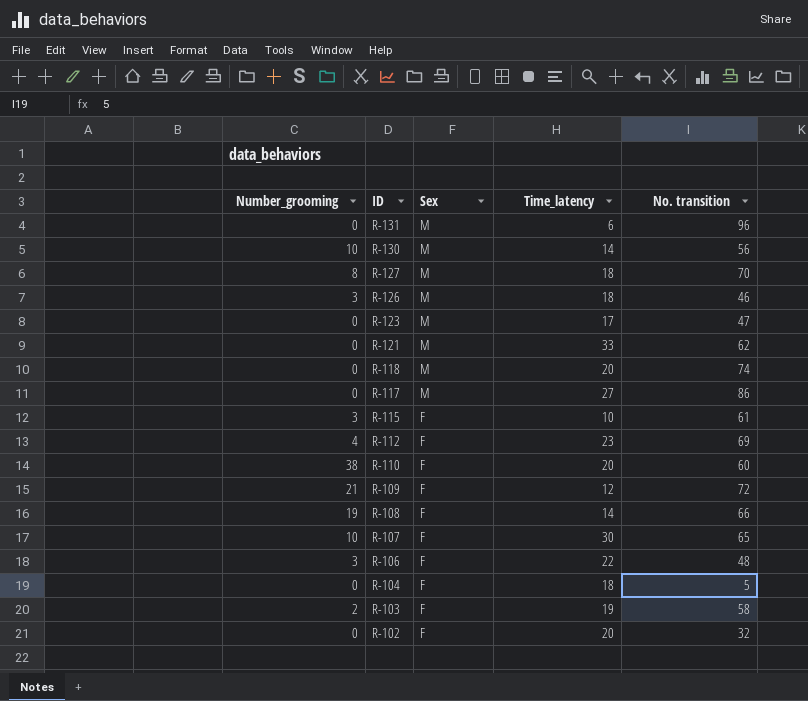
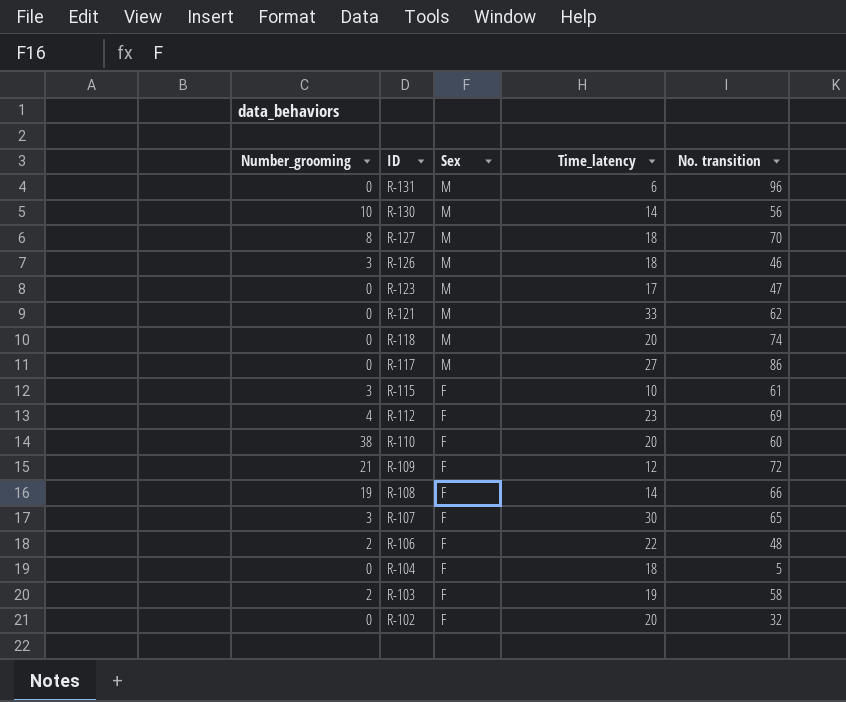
R-107 | Number_grooming: 10 -> 3
R-106 | Number_grooming: 3 -> 2

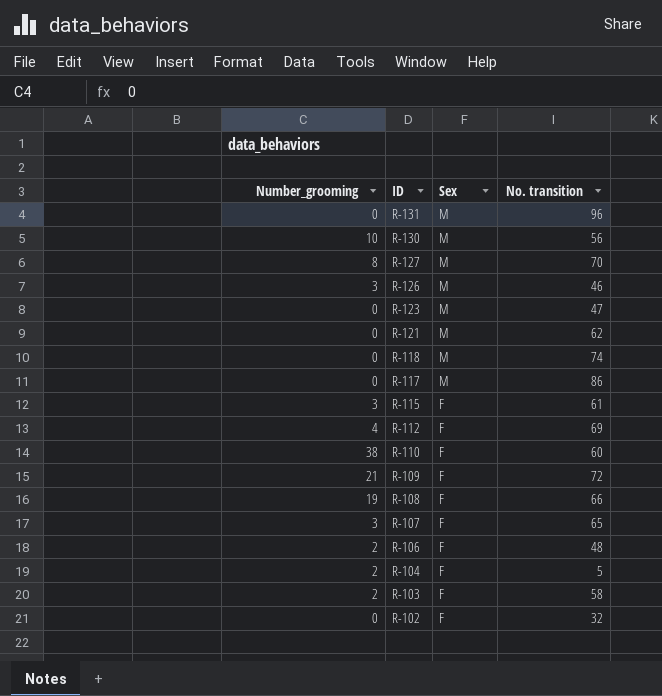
column Time_latency | position: 4 -> none
R-104 | Number_grooming: 0 -> 2

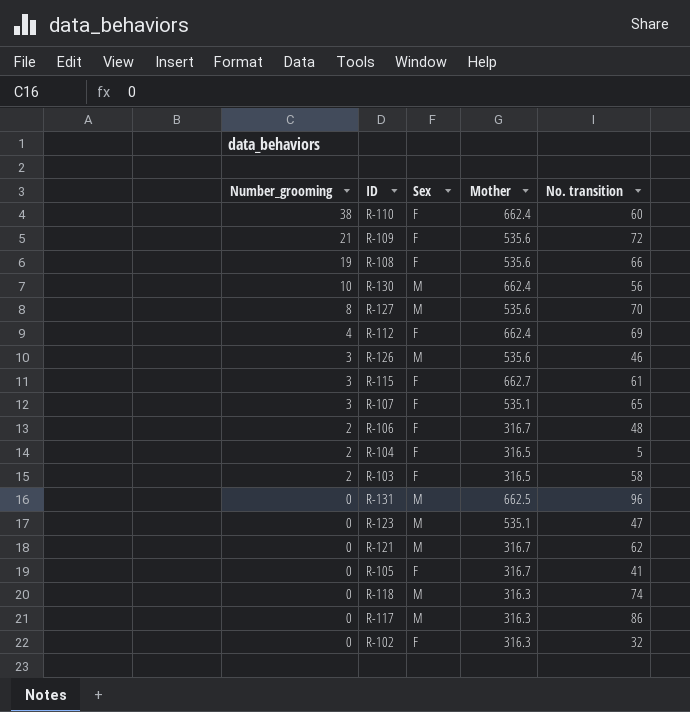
row order: ID descending -> Number_grooming descending
column Mother | position: none -> 4
row R-105: none -> 0 | F | 316.7 | 41

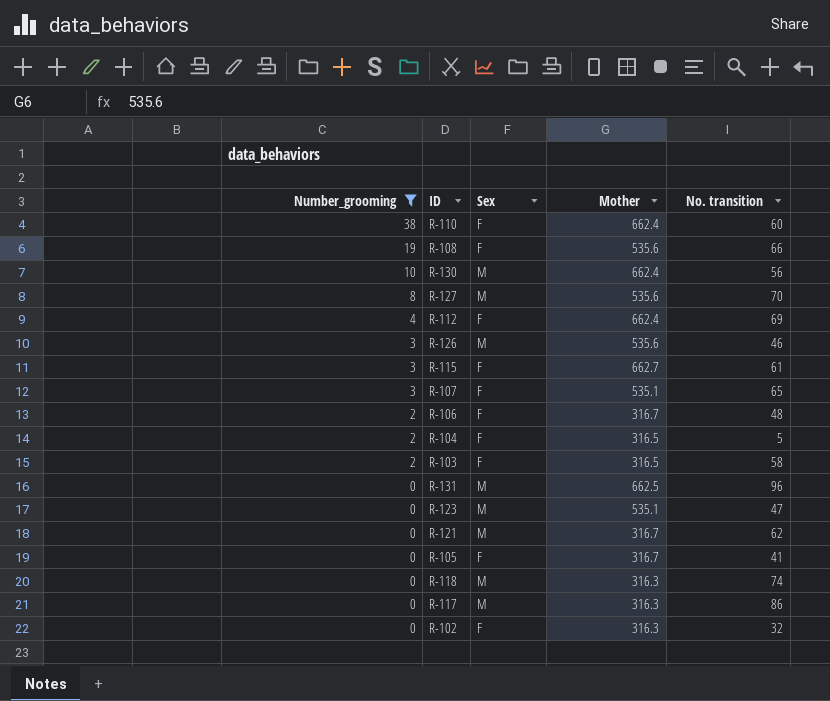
filter: none -> Number_grooming != 21

